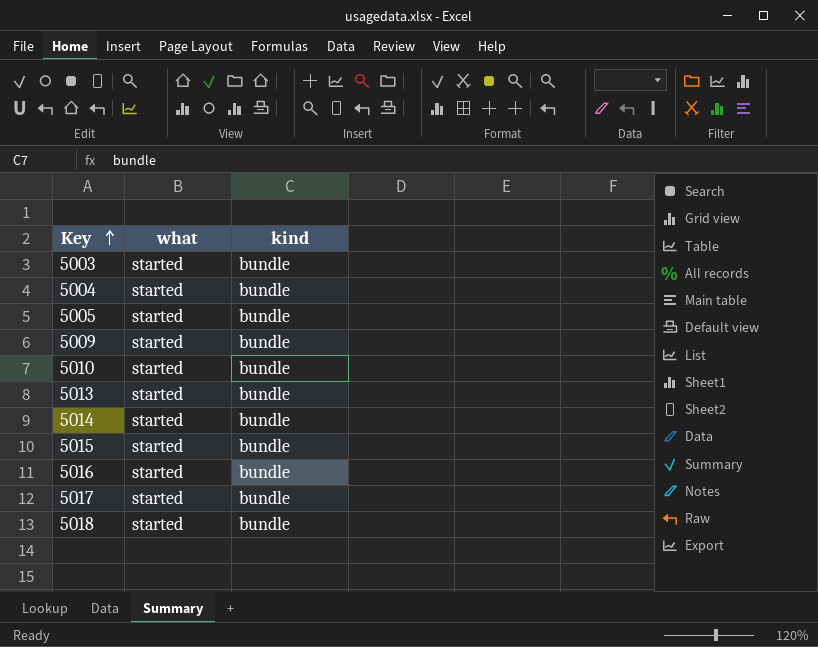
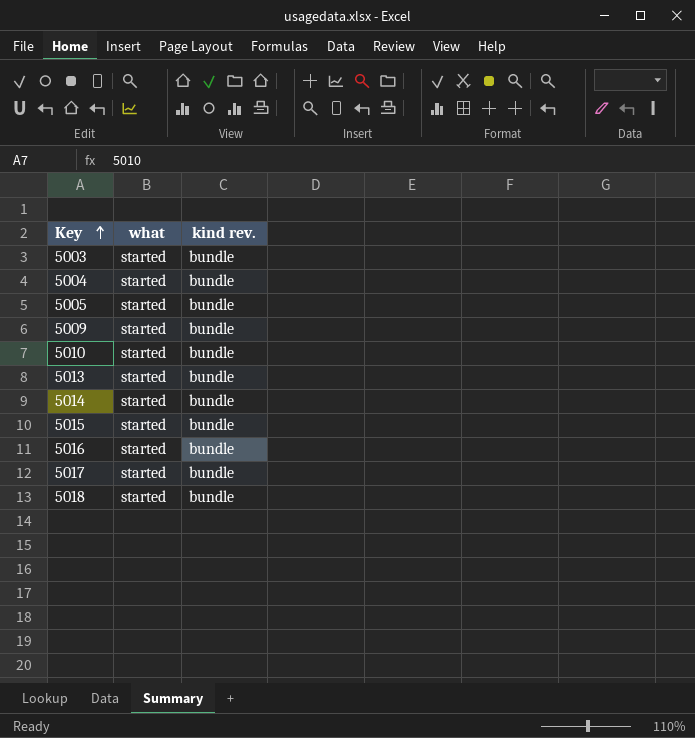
column name: kind -> kind rev.

